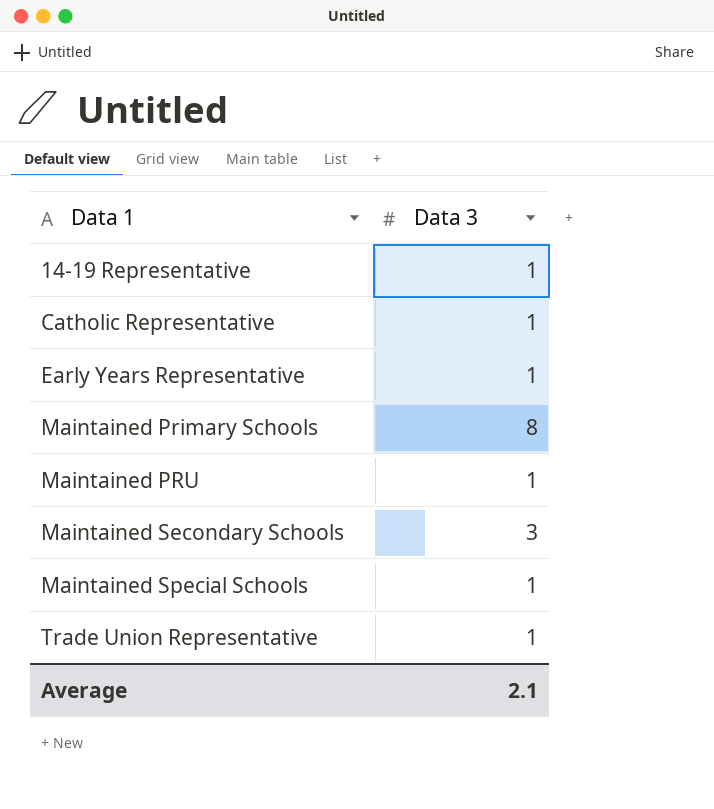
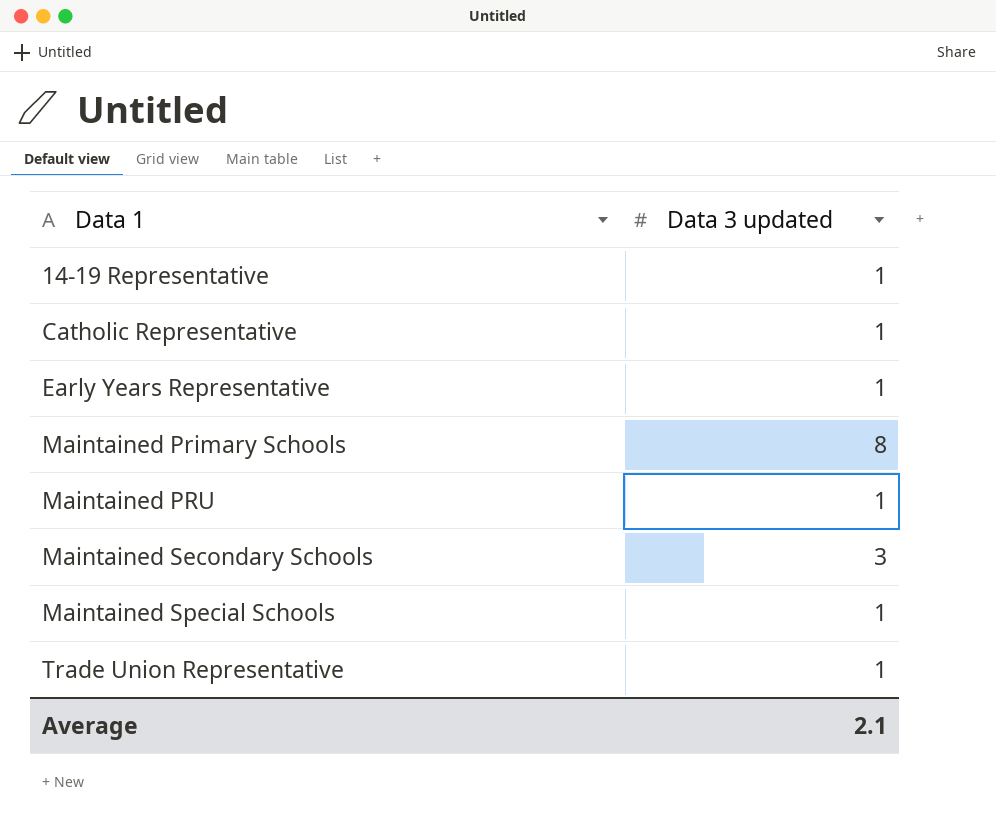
column name: Data 3 -> Data 3 updated

